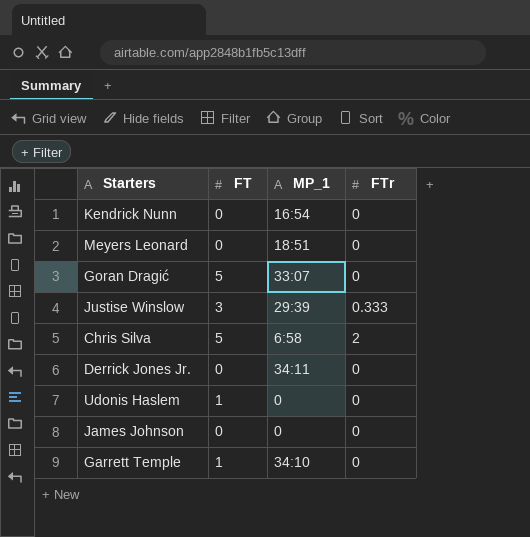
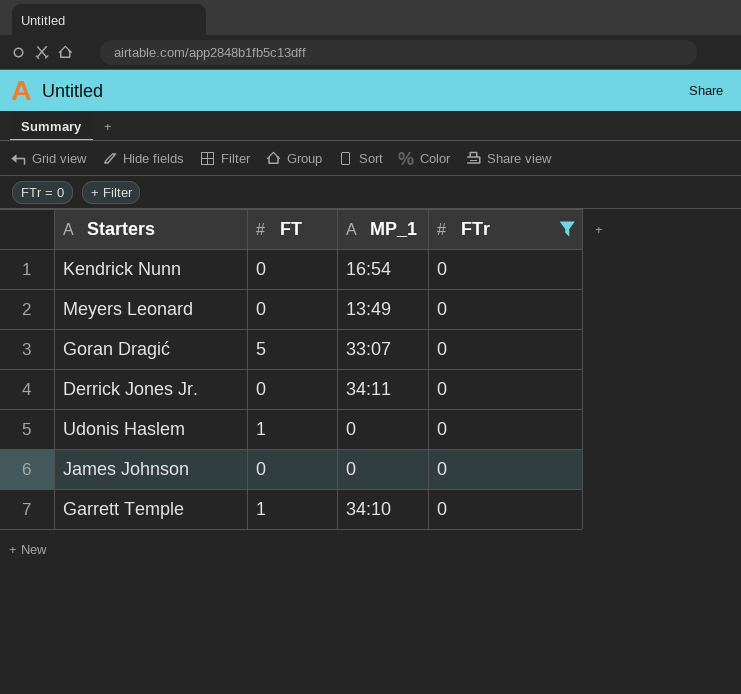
filter: none -> FTr = 0
Meyers Leonard | MP_1: 18:51 -> 13:49

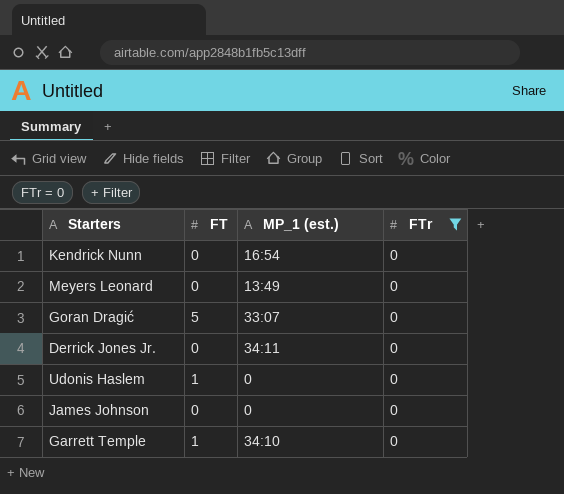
column name: MP_1 -> MP_1 (est.)

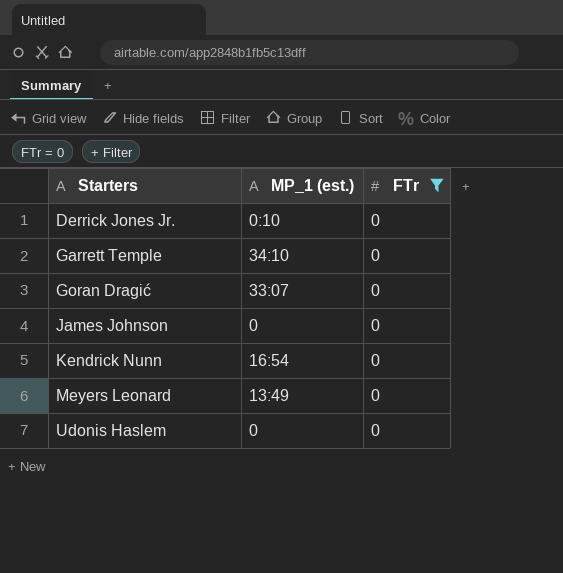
row order: none -> Starters ascending
column FT | position: 2 -> none
Derrick Jones Jr. | MP_1 (est.): 34:11 -> 0:10

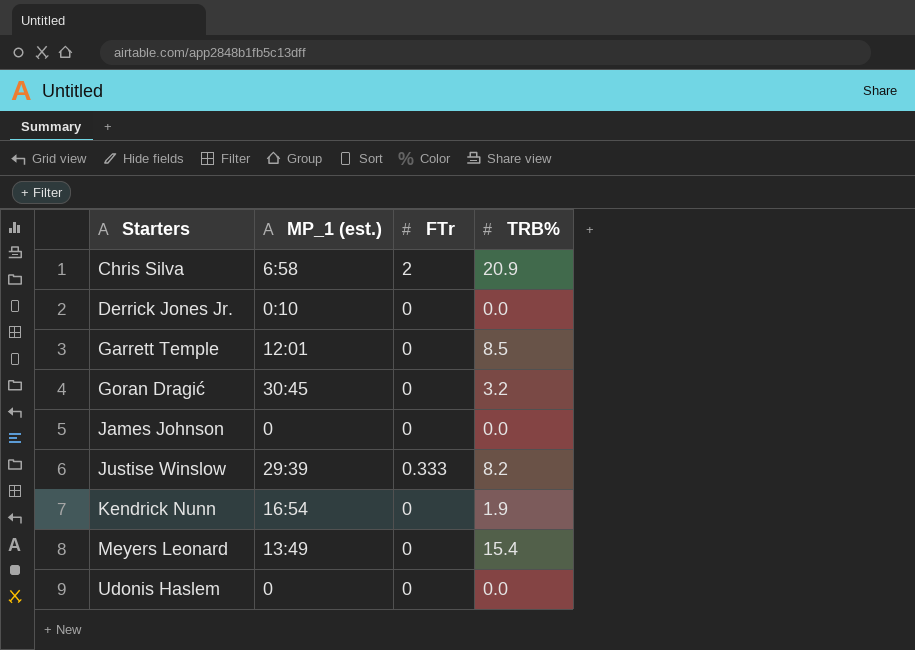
filter: FTr = 0 -> none
column TRB% | position: none -> 4
Garrett Temple | MP_1 (est.): 34:10 -> 12:01
Goran Dragić | MP_1 (est.): 33:07 -> 30:45

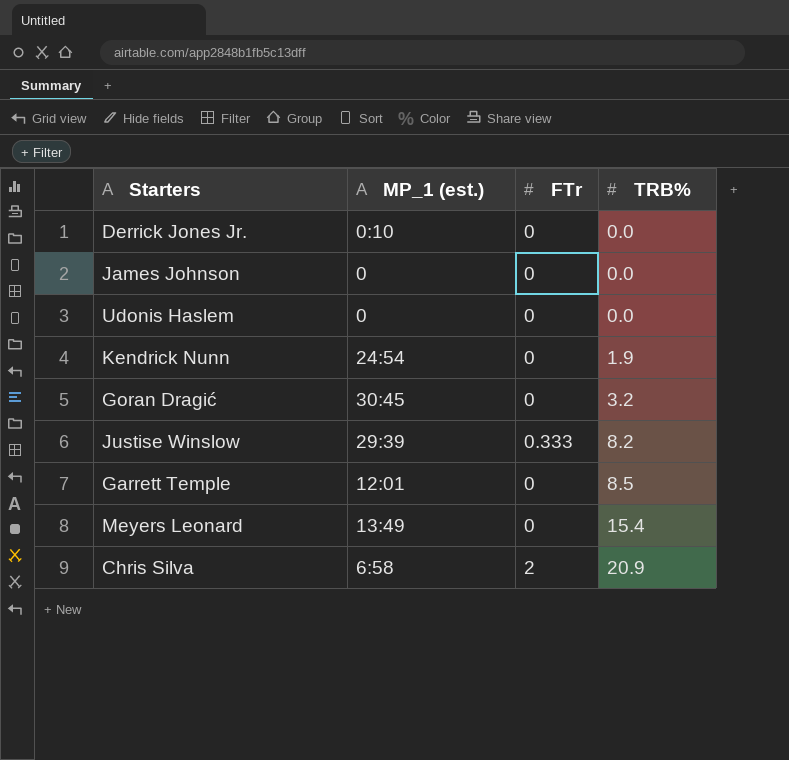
row order: Starters ascending -> TRB% ascending
Kendrick Nunn | MP_1 (est.): 16:54 -> 24:54

